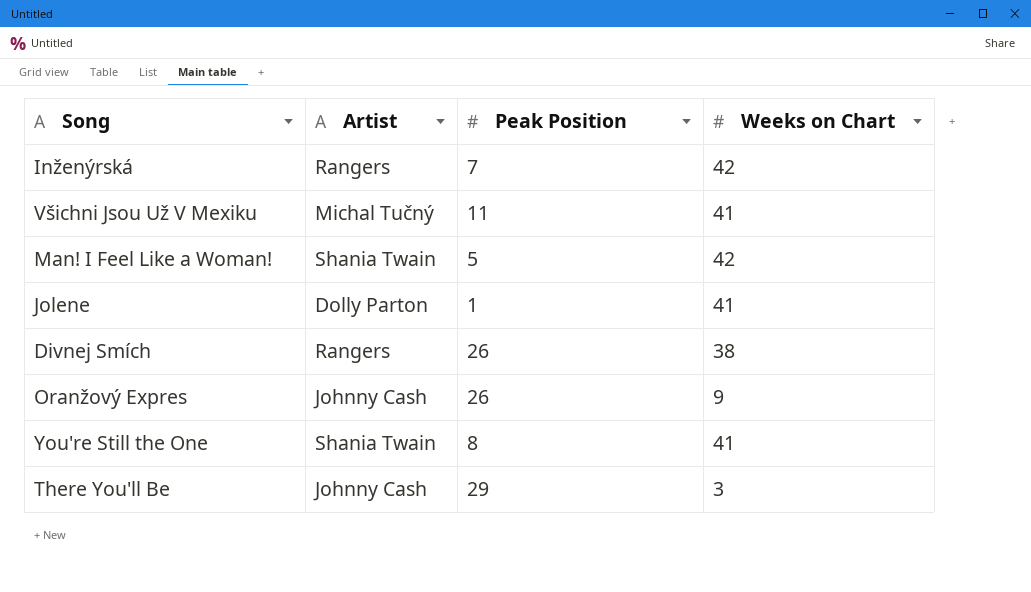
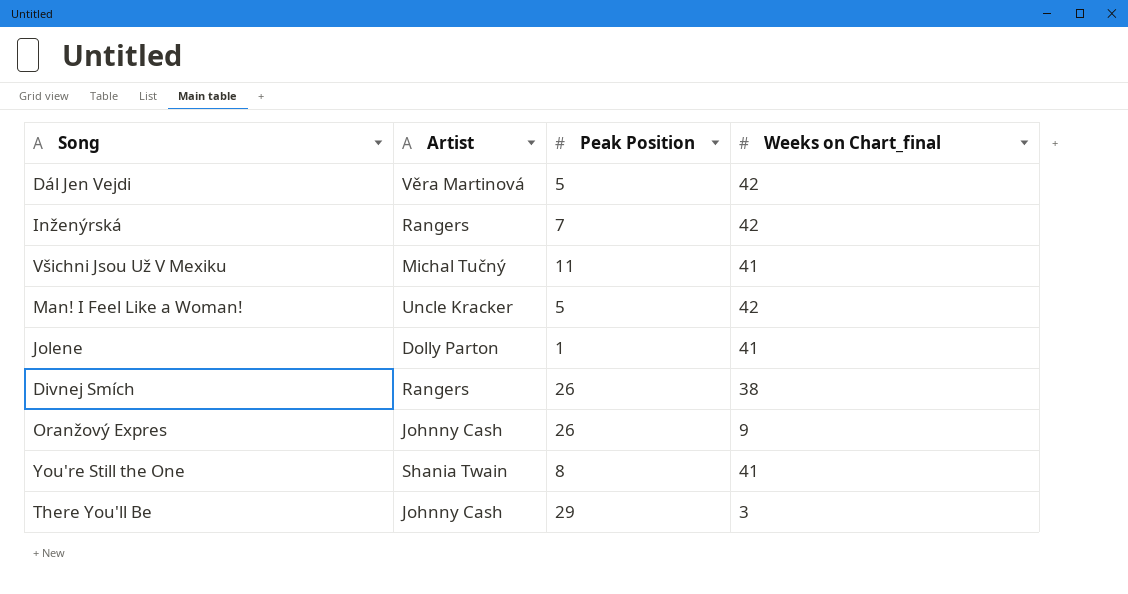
column name: Weeks on Chart -> Weeks on Chart_final
row Dál Jen Vejdi: none -> Věra Martinová | 5 | 42
Man! I Feel Like a Woman! | Artist: Shania Twain -> Uncle Kracker

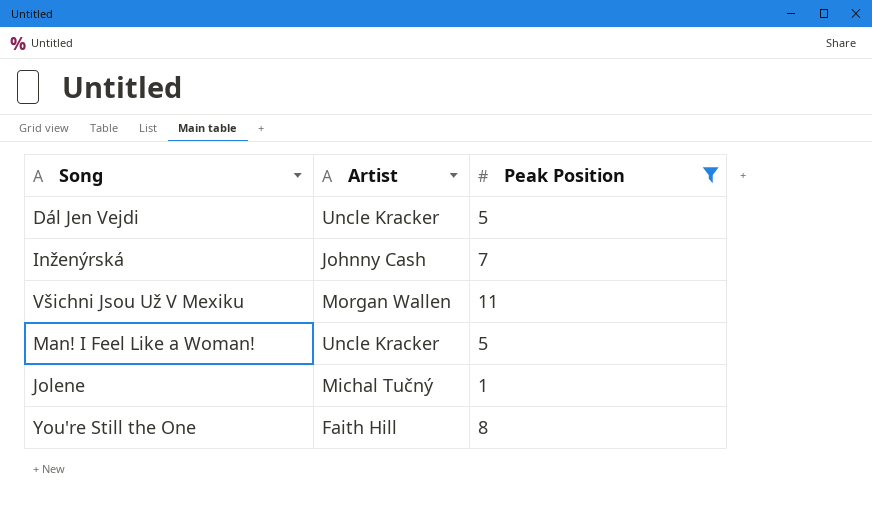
filter: none -> Peak Position <= 11
column Weeks on Chart_final | position: 4 -> none
Dál Jen Vejdi | Artist: Věra Martinová -> Uncle Kracker
Inženýrská | Artist: Rangers -> Johnny Cash
Všichni Jsou Už V Mexiku | Artist: Michal Tučný -> Morgan Wallen
Jolene | Artist: Dolly Parton -> Michal Tučný
You're Still the One | Artist: Shania Twain -> Faith Hill

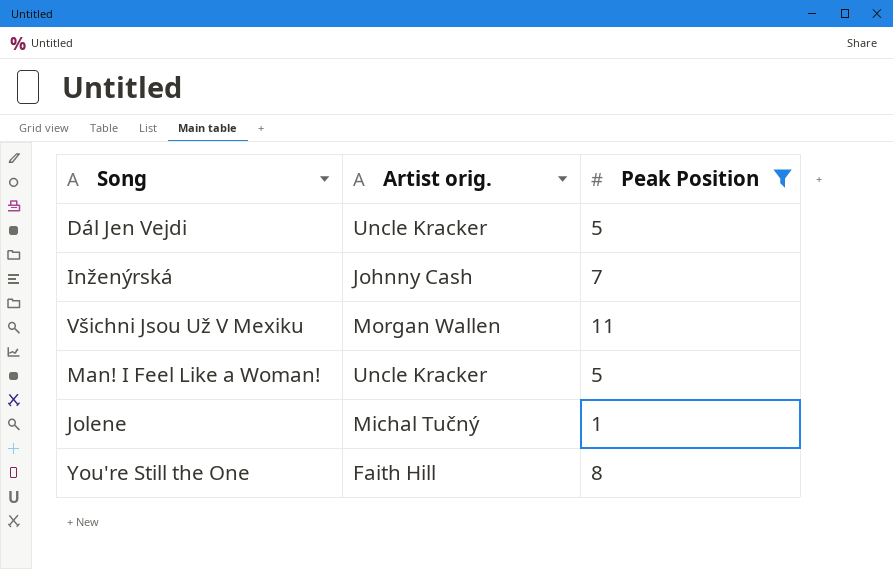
column name: Artist -> Artist orig.

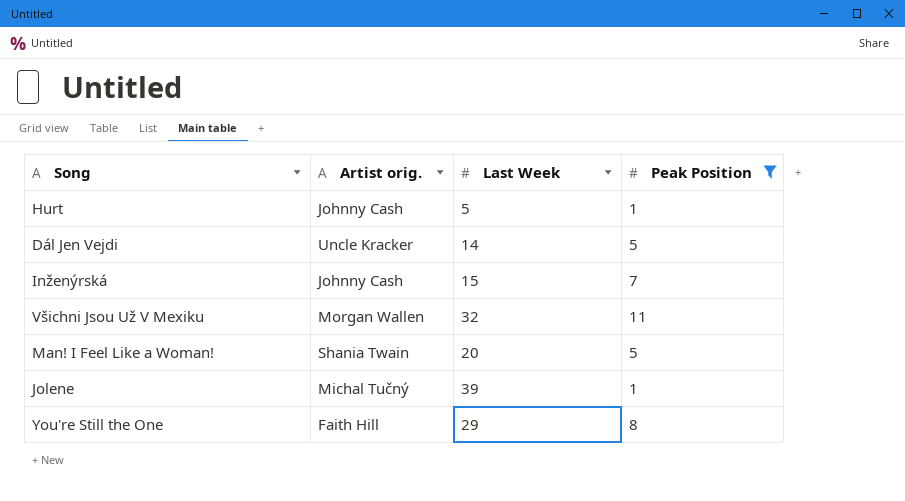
column Last Week | position: none -> 3
row Hurt: none -> Johnny Cash | 5 | 1
Man! I Feel Like a Woman! | Artist orig.: Uncle Kracker -> Shania Twain

